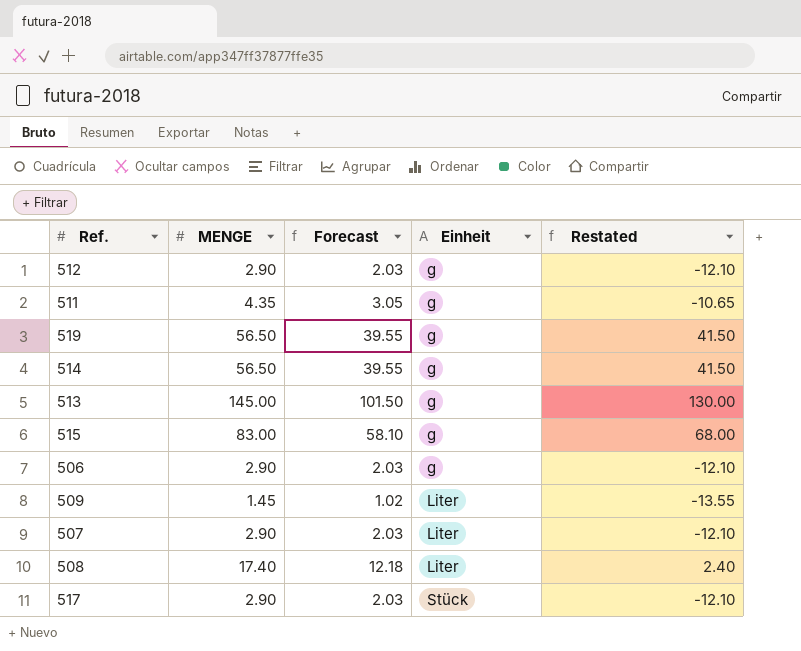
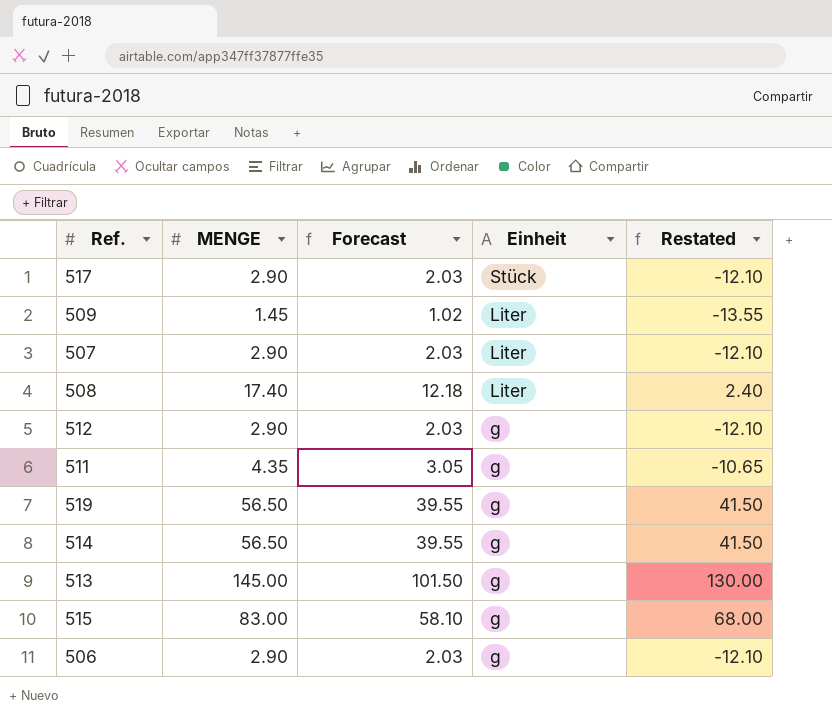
row order: Einheit ascending -> Einheit descending

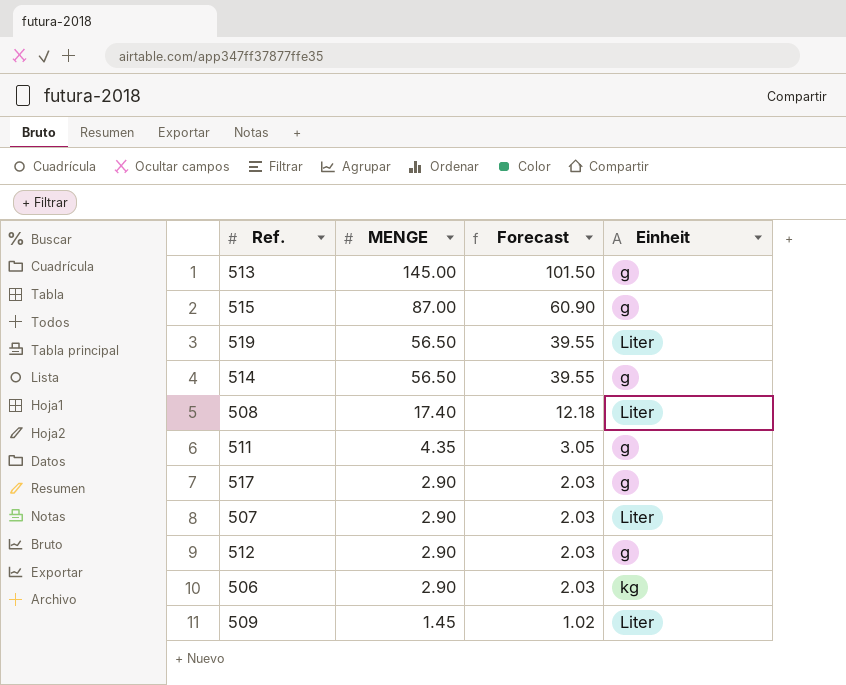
row order: Einheit descending -> MENGE descending
column Restated | formula: [MENGE] - 15 -> none
515 | MENGE: 83.00 -> 87.00
515 | Forecast: 58.10 -> 60.90
519 | Einheit: g -> Liter
517 | Einheit: Stück -> g
506 | Einheit: g -> kg

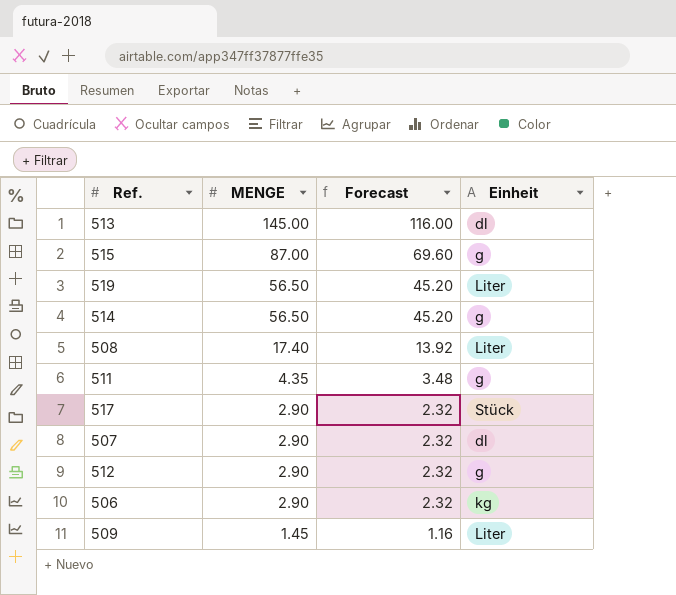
column Forecast | formula: [MENGE] * 0.7 -> [MENGE] * 0.8
513 | Einheit: g -> dl
517 | Einheit: g -> Stück
507 | Einheit: Liter -> dl

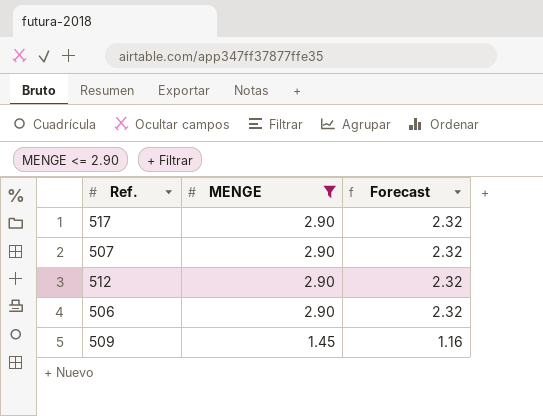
filter: none -> MENGE <= 2.90
column Einheit | position: 4 -> none

